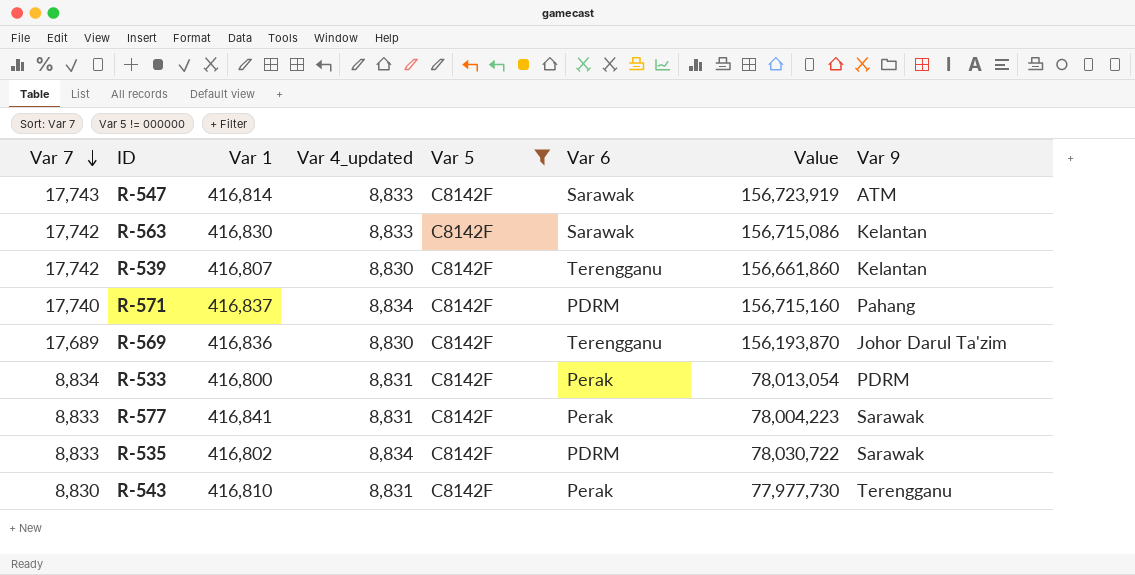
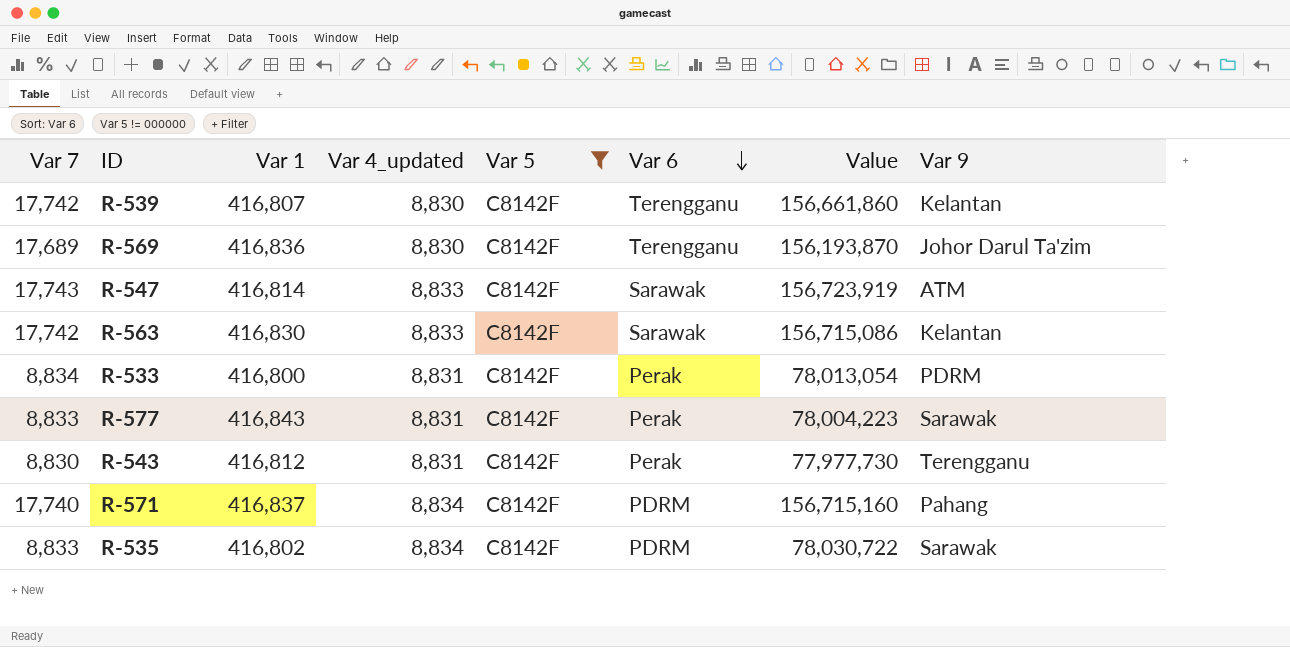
row order: Var 7 descending -> Var 6 descending
R-577 | Var 1: 416,841 -> 416,843
R-543 | Var 1: 416,810 -> 416,812

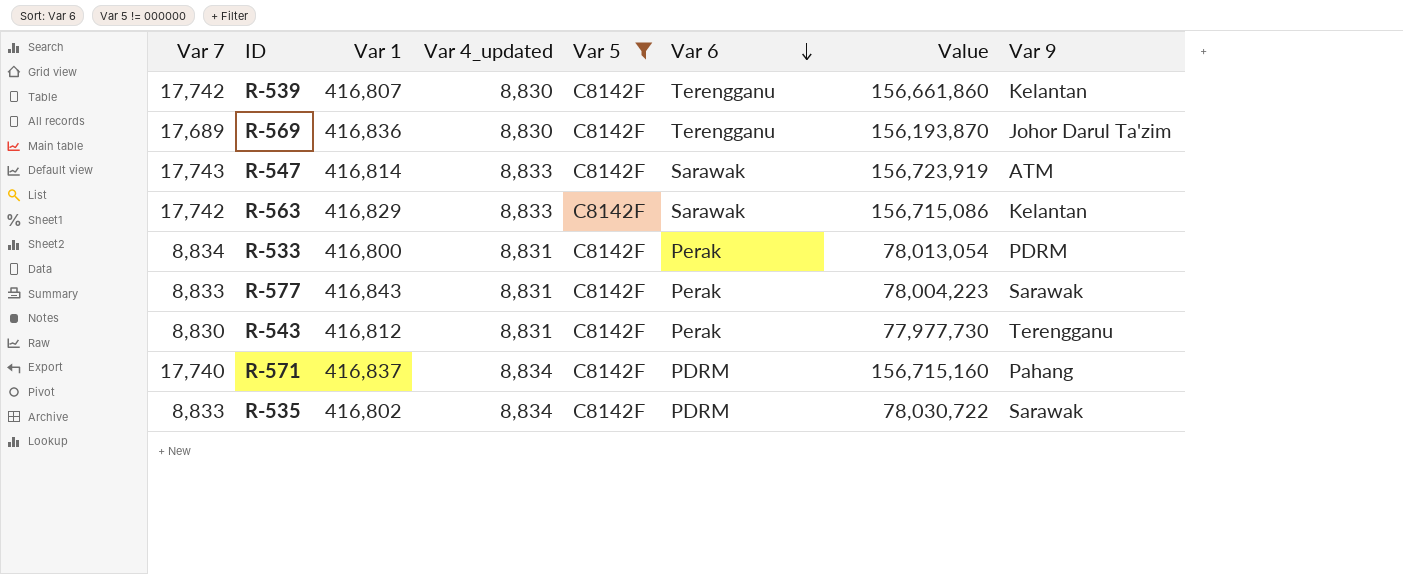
R-563 | Var 1: 416,830 -> 416,829

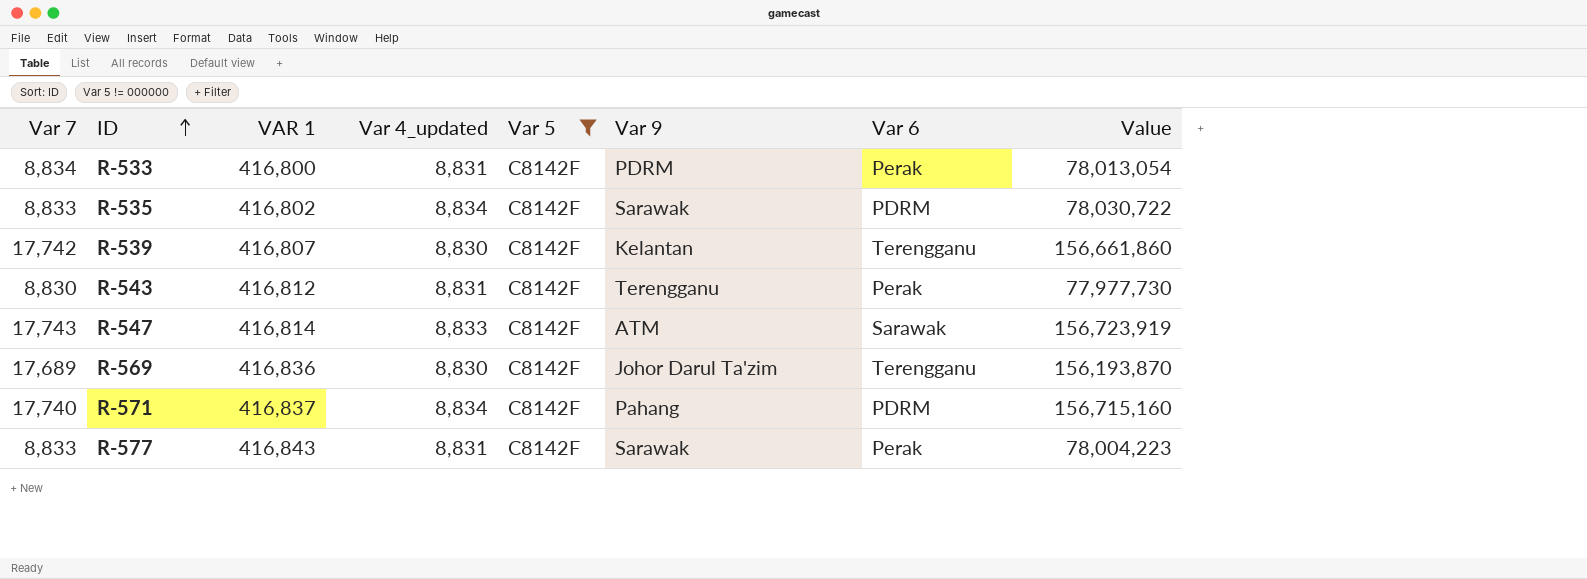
row order: Var 6 descending -> ID ascending
column name: Var 1 -> VAR 1
column Var 9 | position: 8 -> 6
row R-563: 17,742 | 416,829 | 8,833 | C8142F | Sarawak | 156,715,086 | Kelantan -> none

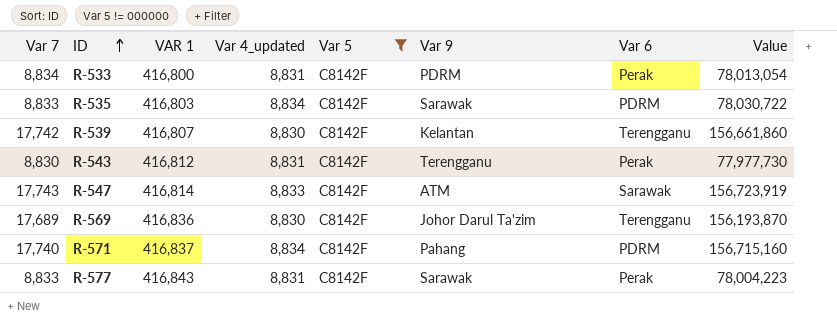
R-535 | VAR 1: 416,802 -> 416,803

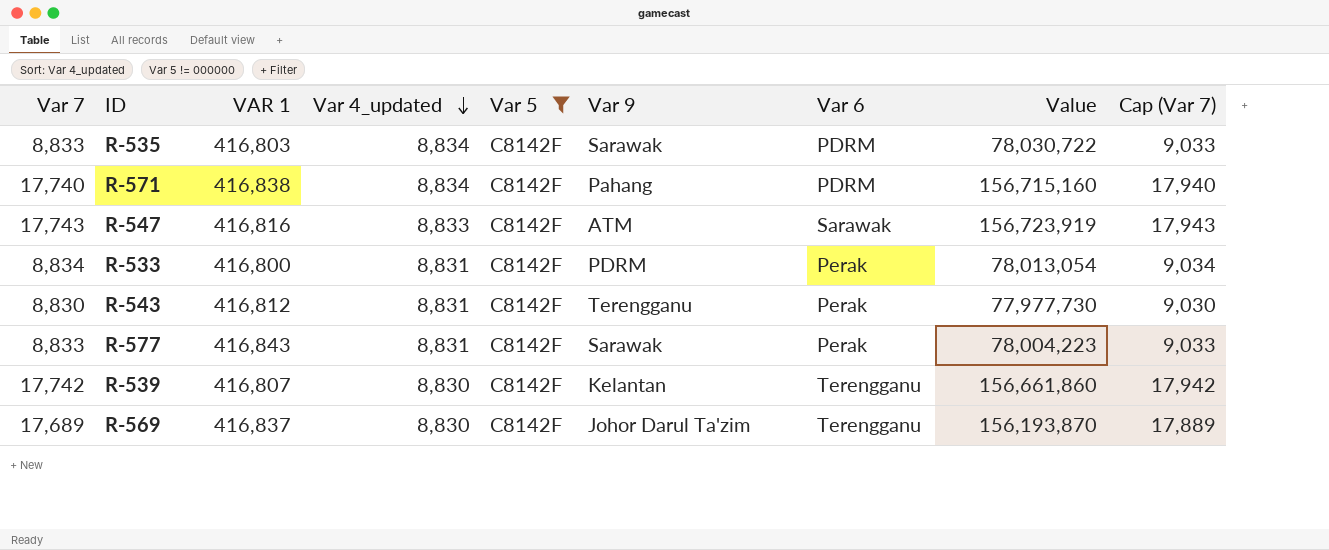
row order: ID ascending -> Var 4_updated descending
column Cap (Var 7) | formula: none -> [Var 7] + 200
R-571 | VAR 1: 416,837 -> 416,838
R-547 | VAR 1: 416,814 -> 416,816
R-569 | VAR 1: 416,836 -> 416,837

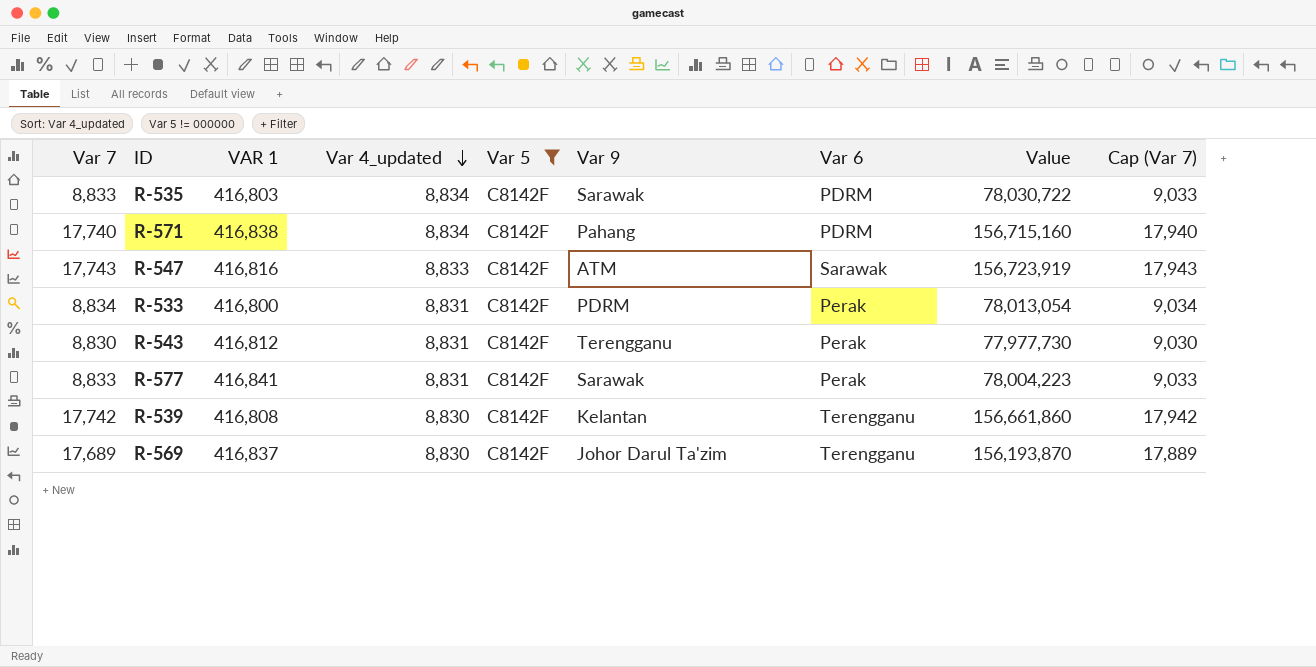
R-577 | VAR 1: 416,843 -> 416,841
R-539 | VAR 1: 416,807 -> 416,808

